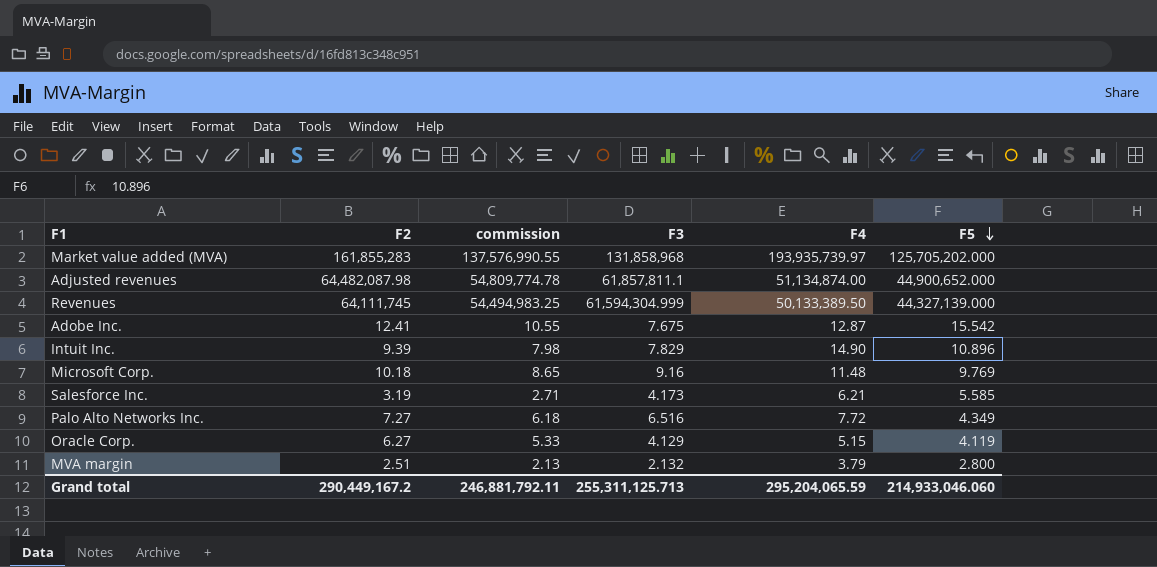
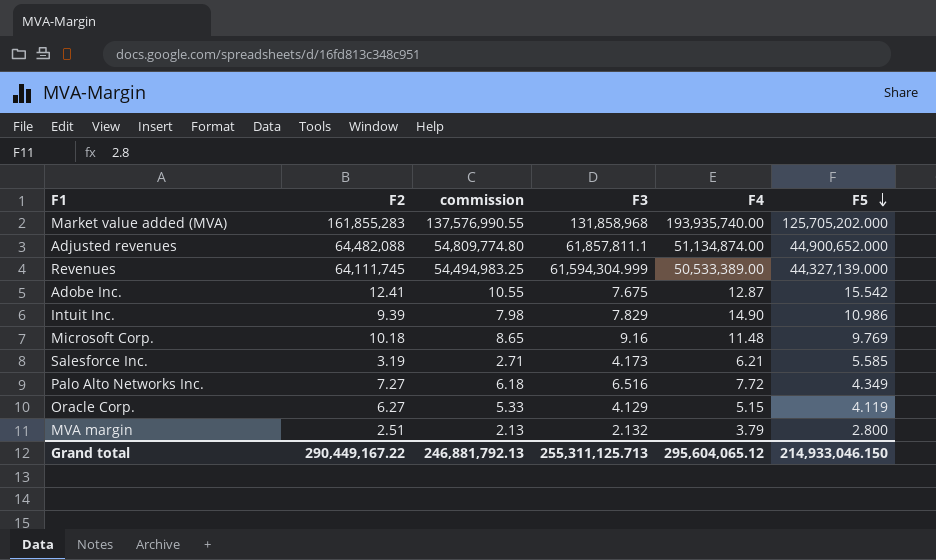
Market value added (MVA) | F4: 193,935,739.97 -> 193,935,740.00
Adjusted revenues | F2: 64,482,087.98 -> 64,482,088
Adjusted revenues | commission: 54,809,774.78 -> 54,809,774.80
Revenues | F4: 50,133,389.50 -> 50,533,389.00
Intuit Inc. | F5: 10.896 -> 10.986
Grand total | F2: 290,449,167.2 -> 290,449,167.22
Grand total | commission: 246,881,792.11 -> 246,881,792.13
Grand total | F4: 295,204,065.59 -> 295,604,065.12
Grand total | F5: 214,933,046.060 -> 214,933,046.150

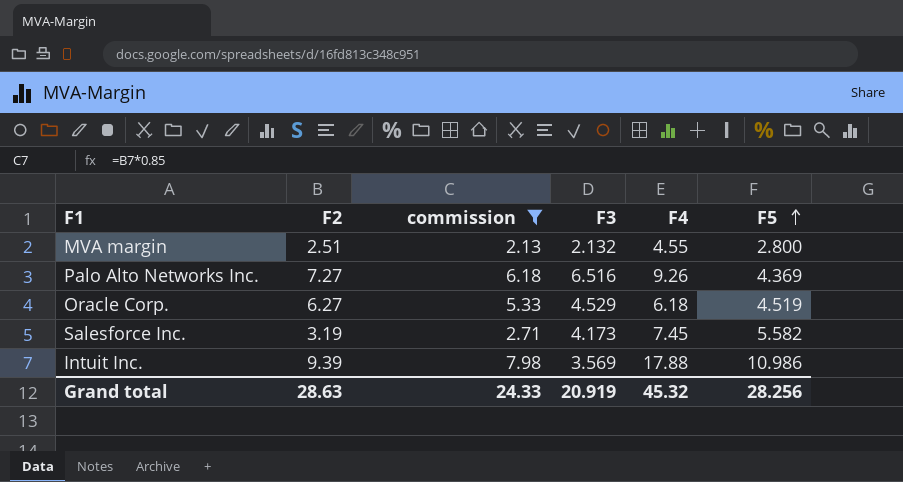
filter: none -> commission <= 7.98
row order: F5 descending -> F5 ascending
MVA margin | F4: 3.79 -> 4.55
Palo Alto Networks Inc. | F4: 7.72 -> 9.26
Palo Alto Networks Inc. | F5: 4.349 -> 4.369
Oracle Corp. | F3: 4.129 -> 4.529
Oracle Corp. | F4: 5.15 -> 6.18
Oracle Corp. | F5: 4.119 -> 4.519
Salesforce Inc. | F4: 6.21 -> 7.45
Salesforce Inc. | F5: 5.585 -> 5.582
Intuit Inc. | F3: 7.829 -> 3.569
Intuit Inc. | F4: 14.90 -> 17.88
Grand total | F2: 290,449,167.22 -> 28.63
Grand total | commission: 246,881,792.13 -> 24.33
Grand total | F3: 255,311,125.713 -> 20.919
Grand total | F4: 295,604,065.12 -> 45.32
Grand total | F5: 214,933,046.150 -> 28.256

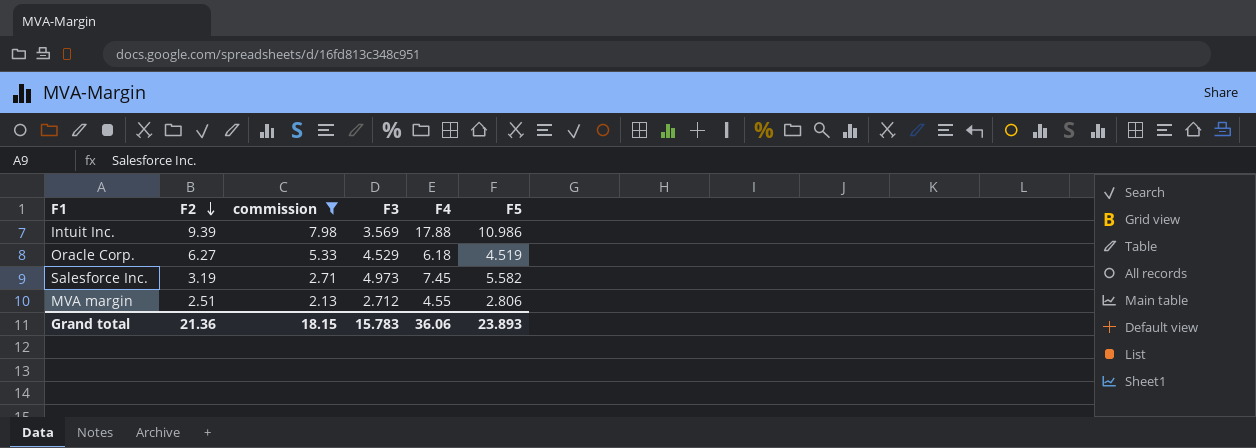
row order: F5 ascending -> F2 descending
row Palo Alto Networks Inc.: 7.27 | 6.18 | 6.516 | 9.26 | 4.369 -> none
Salesforce Inc. | F3: 4.173 -> 4.973
MVA margin | F3: 2.132 -> 2.712
MVA margin | F5: 2.800 -> 2.806
Grand total | F2: 28.63 -> 21.36
Grand total | commission: 24.33 -> 18.15
Grand total | F3: 20.919 -> 15.783
Grand total | F4: 45.32 -> 36.06
Grand total | F5: 28.256 -> 23.893

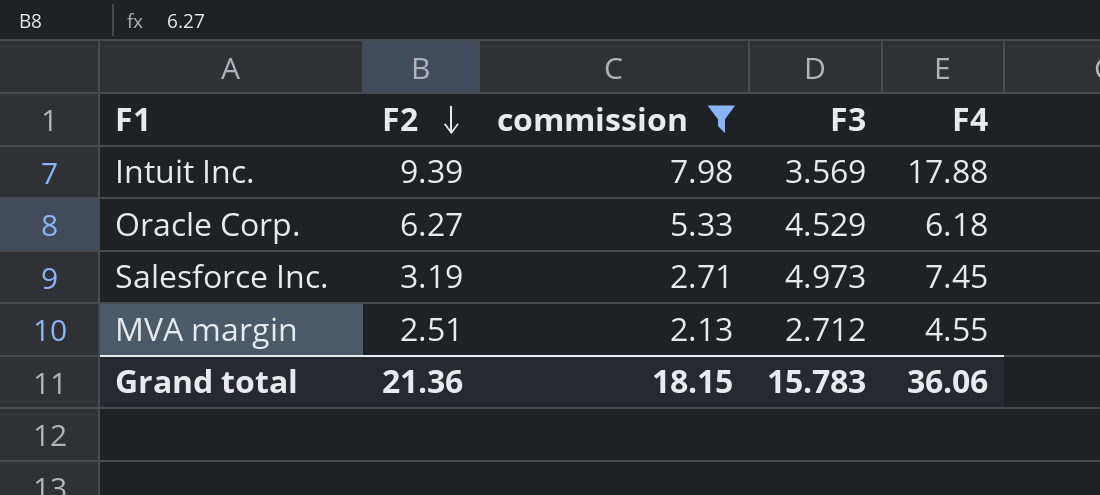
column F5 | position: 6 -> none

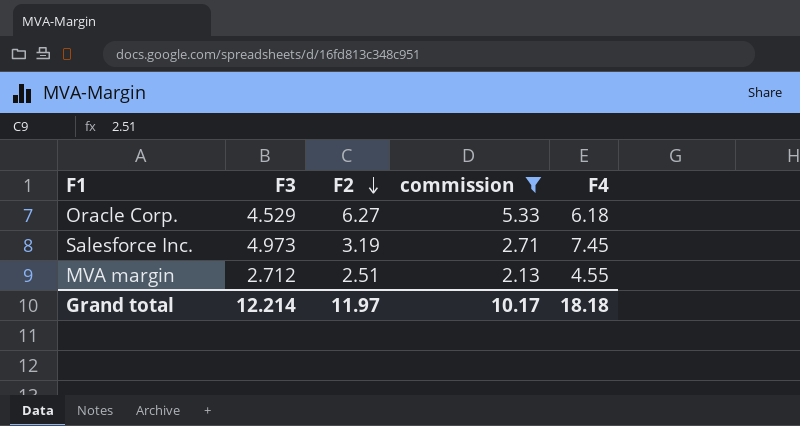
column F3 | position: 4 -> 2
row Intuit Inc.: 9.39 | 7.98 | 3.569 | 17.88 -> none
Grand total | F3: 15.783 -> 12.214
Grand total | F2: 21.36 -> 11.97
Grand total | commission: 18.15 -> 10.17
Grand total | F4: 36.06 -> 18.18

